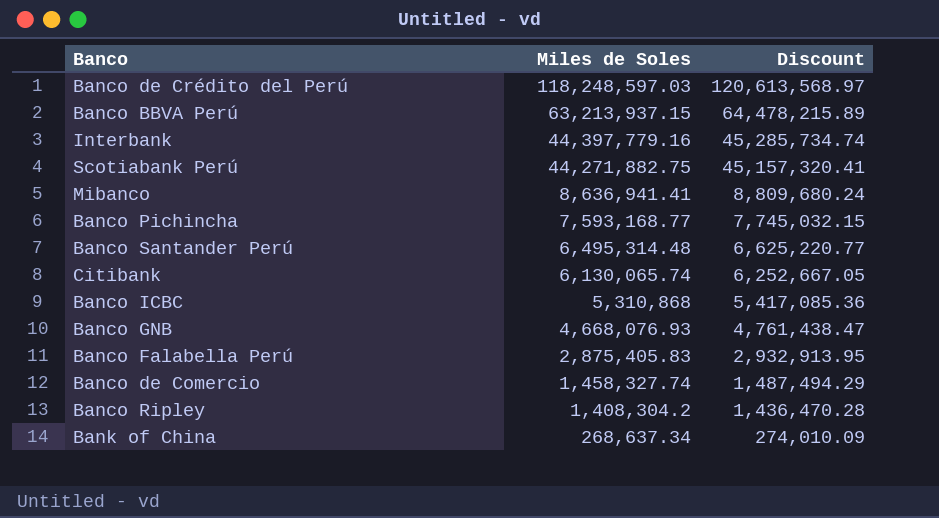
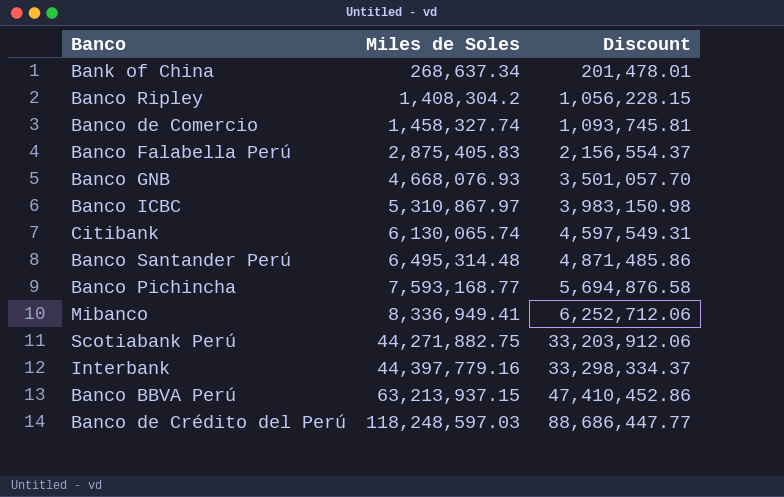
row order: Miles de Soles descending -> Miles de Soles ascending
column Discount | formula: [Miles de Soles] * 1.02 -> [Miles de Soles] * 0.75
Banco ICBC | Miles de Soles: 5,310,868 -> 5,310,867.97
Mibanco | Miles de Soles: 8,636,941.41 -> 8,336,949.41

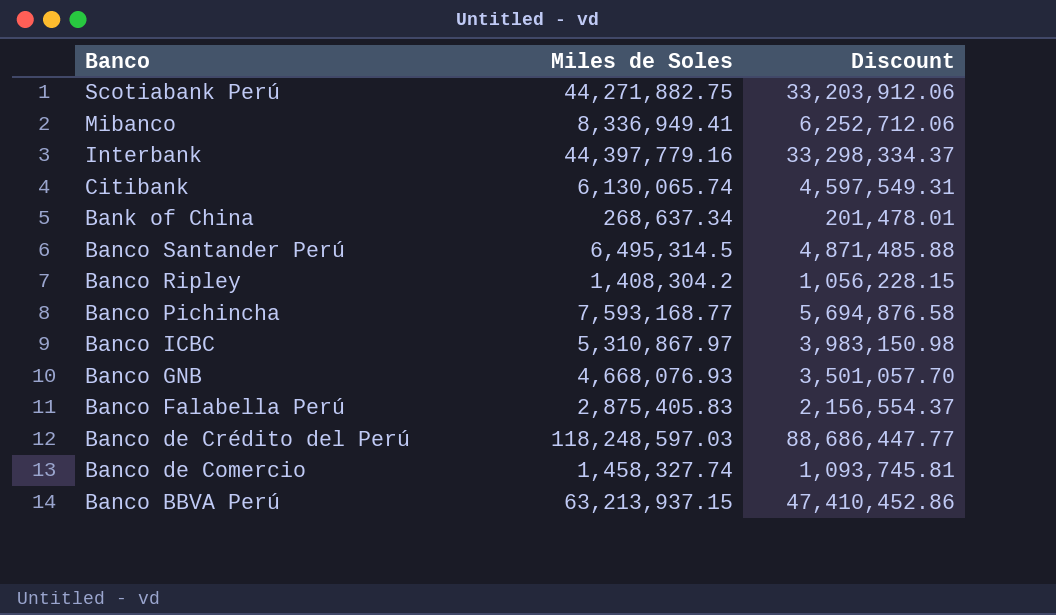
row order: Miles de Soles ascending -> Banco descending
Banco Santander Perú | Miles de Soles: 6,495,314.48 -> 6,495,314.5
Banco Santander Perú | Discount: 4,871,485.86 -> 4,871,485.88

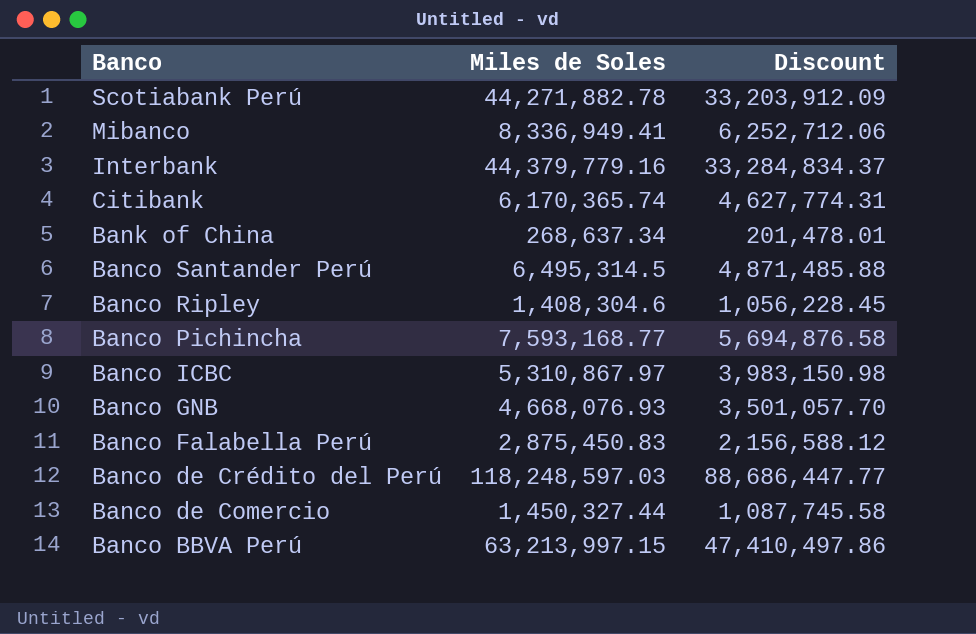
Scotiabank Perú | Miles de Soles: 44,271,882.75 -> 44,271,882.78
Scotiabank Perú | Discount: 33,203,912.06 -> 33,203,912.09
Interbank | Miles de Soles: 44,397,779.16 -> 44,379,779.16
Interbank | Discount: 33,298,334.37 -> 33,284,834.37
Citibank | Miles de Soles: 6,130,065.74 -> 6,170,365.74
Citibank | Discount: 4,597,549.31 -> 4,627,774.31
Banco Ripley | Miles de Soles: 1,408,304.2 -> 1,408,304.6
Banco Ripley | Discount: 1,056,228.15 -> 1,056,228.45
Banco Falabella Perú | Miles de Soles: 2,875,405.83 -> 2,875,450.83
Banco Falabella Perú | Discount: 2,156,554.37 -> 2,156,588.12
Banco de Comercio | Miles de Soles: 1,458,327.74 -> 1,450,327.44
Banco de Comercio | Discount: 1,093,745.81 -> 1,087,745.58
Banco BBVA Perú | Miles de Soles: 63,213,937.15 -> 63,213,997.15
Banco BBVA Perú | Discount: 47,410,452.86 -> 47,410,497.86

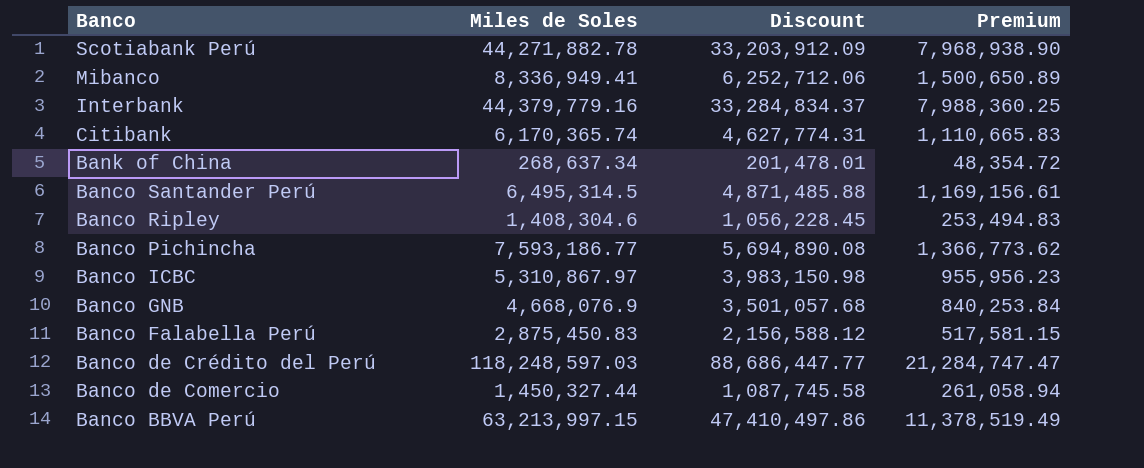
column Premium | formula: none -> [Miles de Soles] * 0.18
Banco Pichincha | Miles de Soles: 7,593,168.77 -> 7,593,186.77
Banco Pichincha | Discount: 5,694,876.58 -> 5,694,890.08
Banco GNB | Miles de Soles: 4,668,076.93 -> 4,668,076.9
Banco GNB | Discount: 3,501,057.70 -> 3,501,057.68

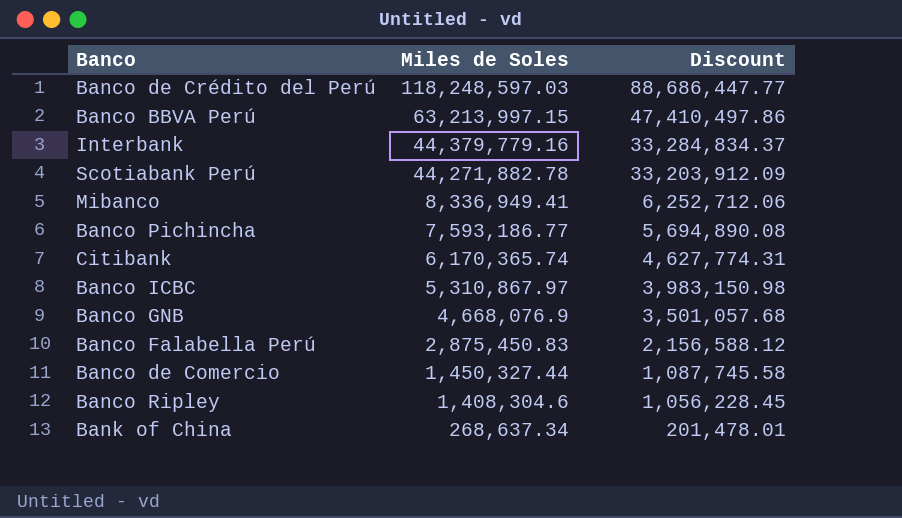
row order: Banco descending -> Miles de Soles descending
column Premium | formula: [Miles de Soles] * 0.18 -> none
row Banco Santander Perú: 6,495,314.5 | 4,871,485.88 | 1,169,156.61 -> none

